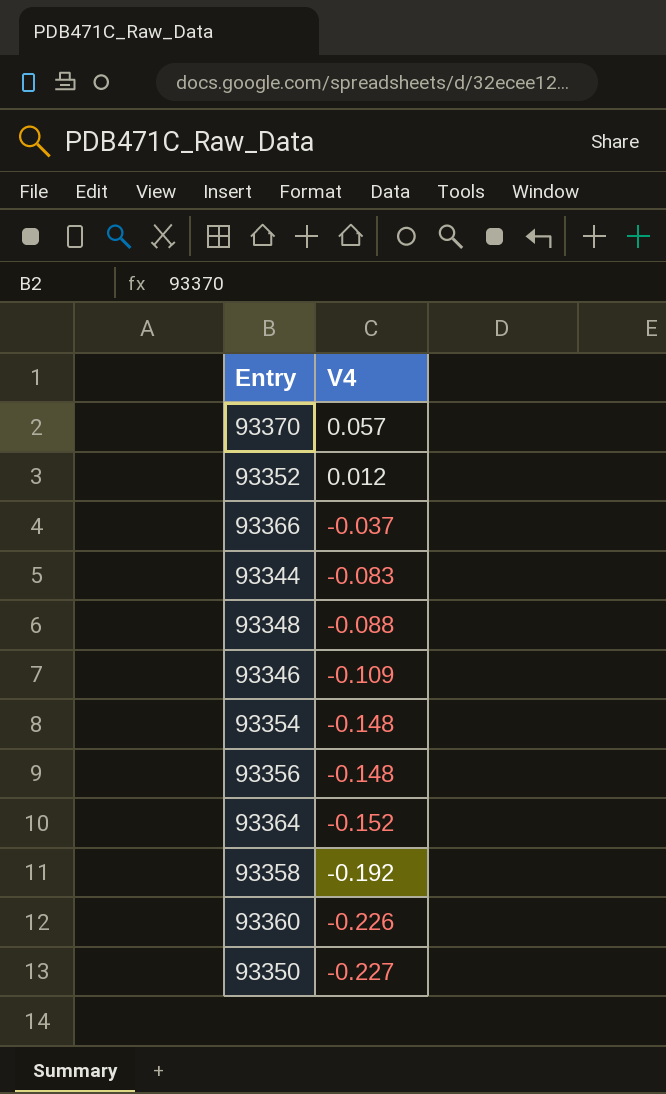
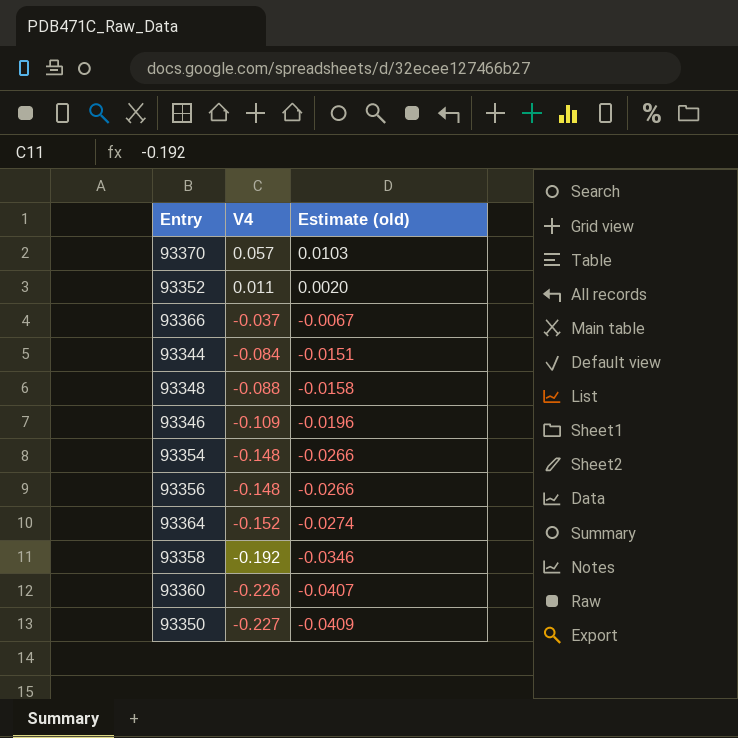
column Estimate (old) | formula: none -> [V4] * 0.18
93352 | V4: 0.012 -> 0.011
93344 | V4: -0.083 -> -0.084

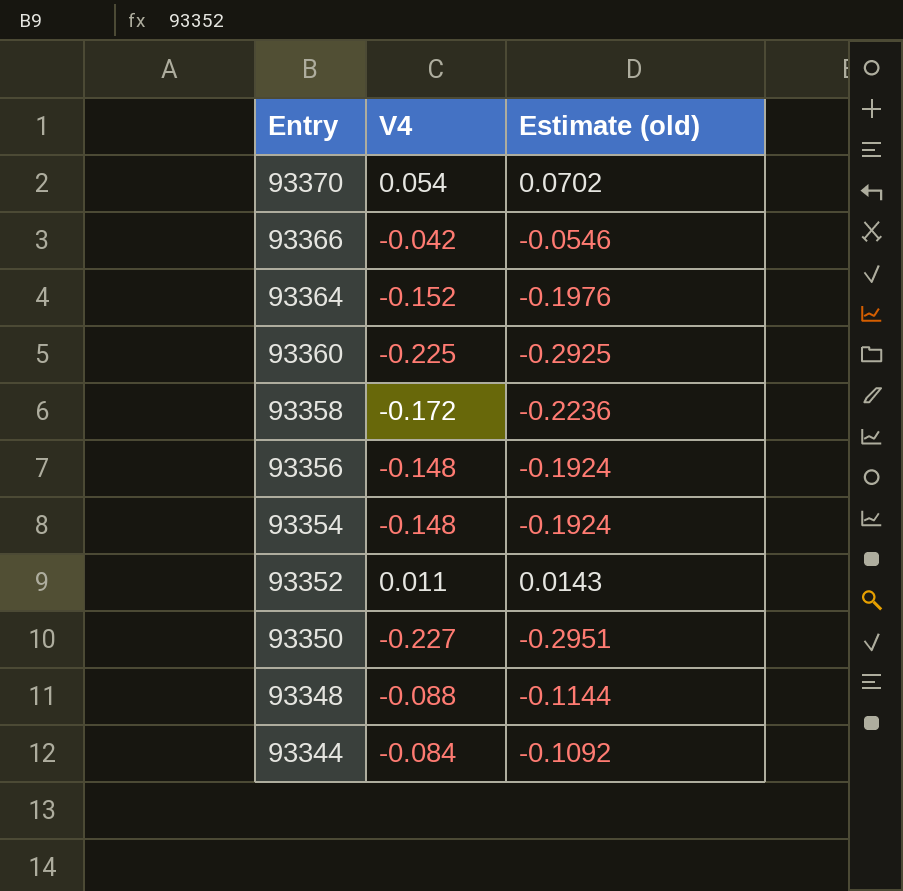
row order: V4 descending -> Entry descending
column Estimate (old) | formula: [V4] * 0.18 -> [V4] * 1.3
row 93346: -0.109 | -0.0196 -> none
93370 | V4: 0.057 -> 0.054
93366 | V4: -0.037 -> -0.042
93360 | V4: -0.226 -> -0.225
93358 | V4: -0.192 -> -0.172

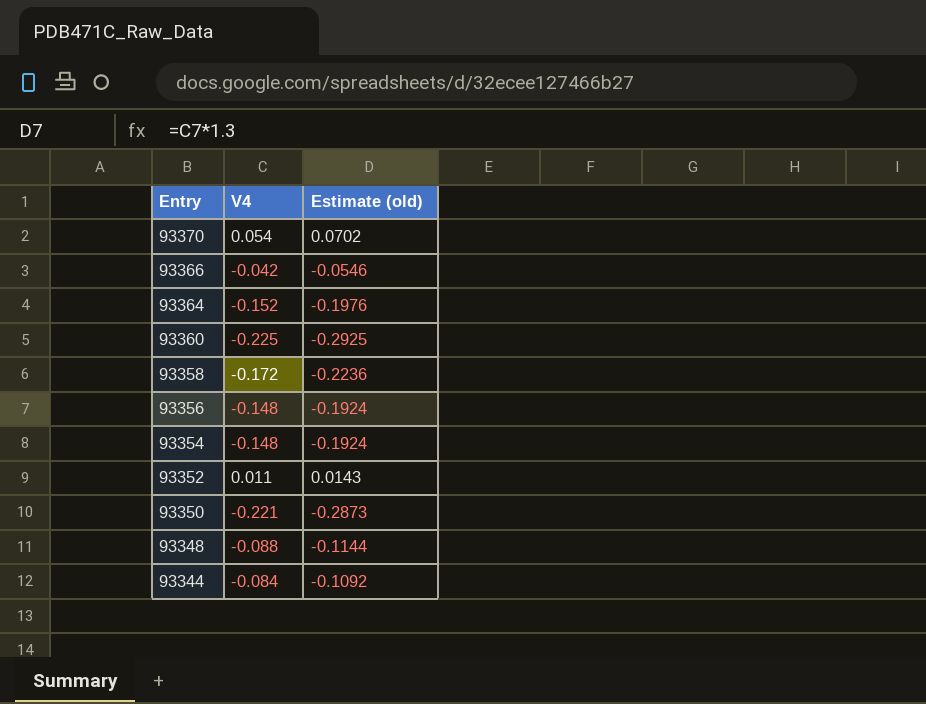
93350 | V4: -0.227 -> -0.221
93350 | Estimate (old): -0.2951 -> -0.2873

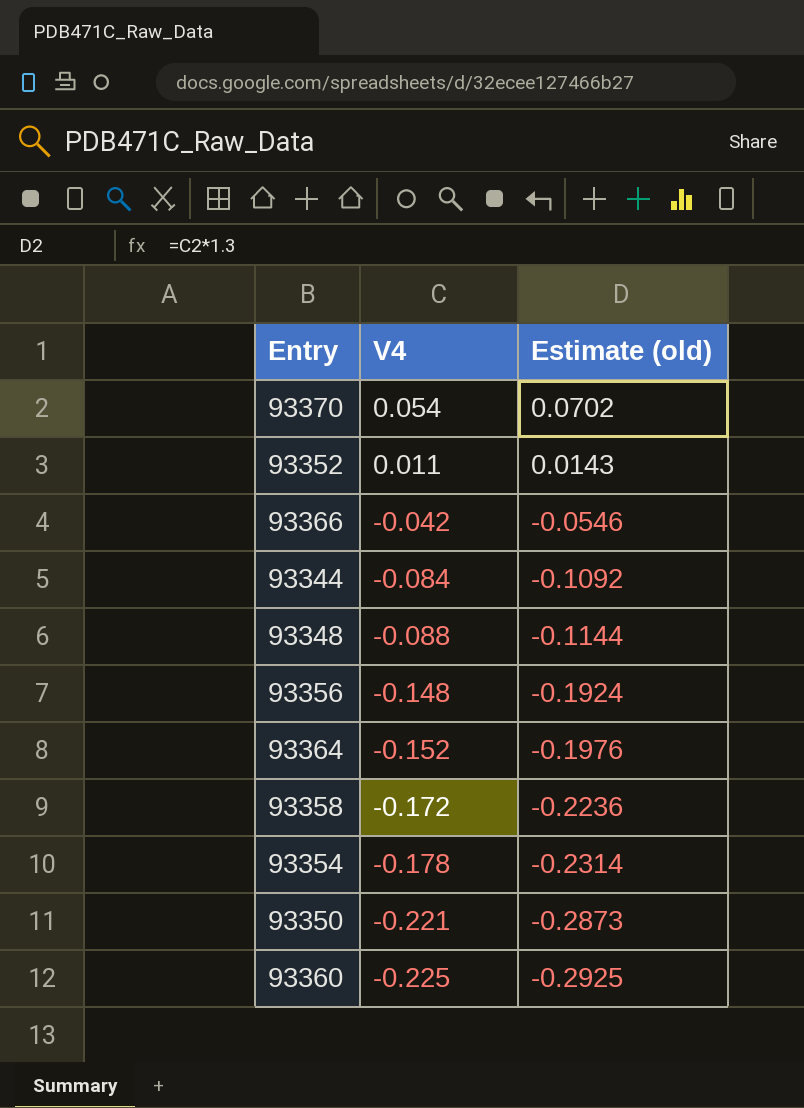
row order: Entry descending -> V4 descending
93354 | V4: -0.148 -> -0.178
93354 | Estimate (old): -0.1924 -> -0.2314

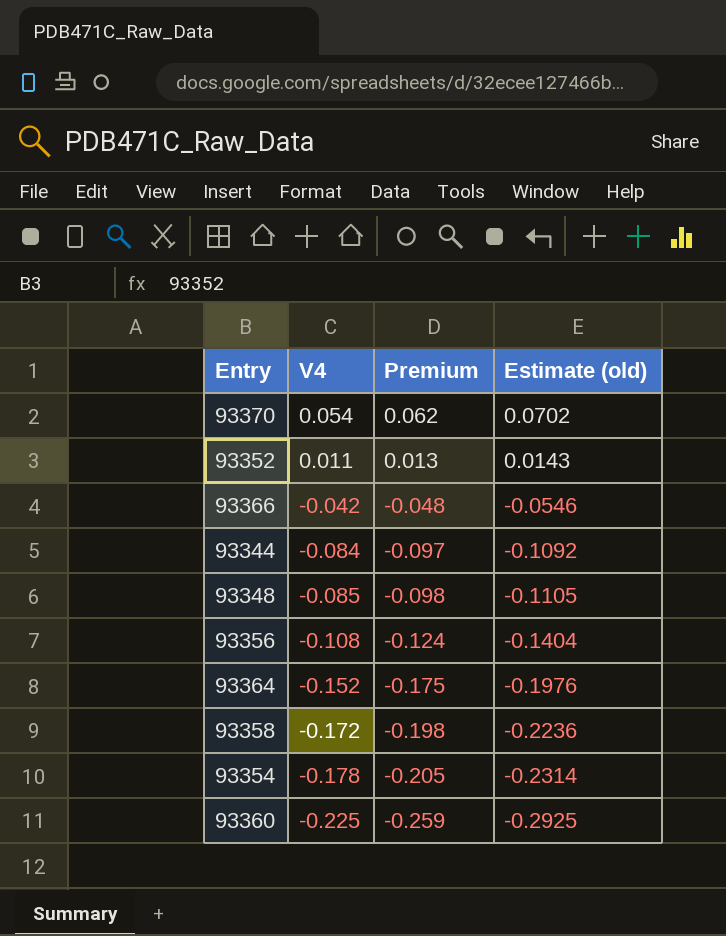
column Premium | formula: none -> [V4] * 1.15
row 93350: -0.221 | -0.2873 -> none
93348 | V4: -0.088 -> -0.085
93348 | Estimate (old): -0.1144 -> -0.1105
93356 | V4: -0.148 -> -0.108
93356 | Estimate (old): -0.1924 -> -0.1404

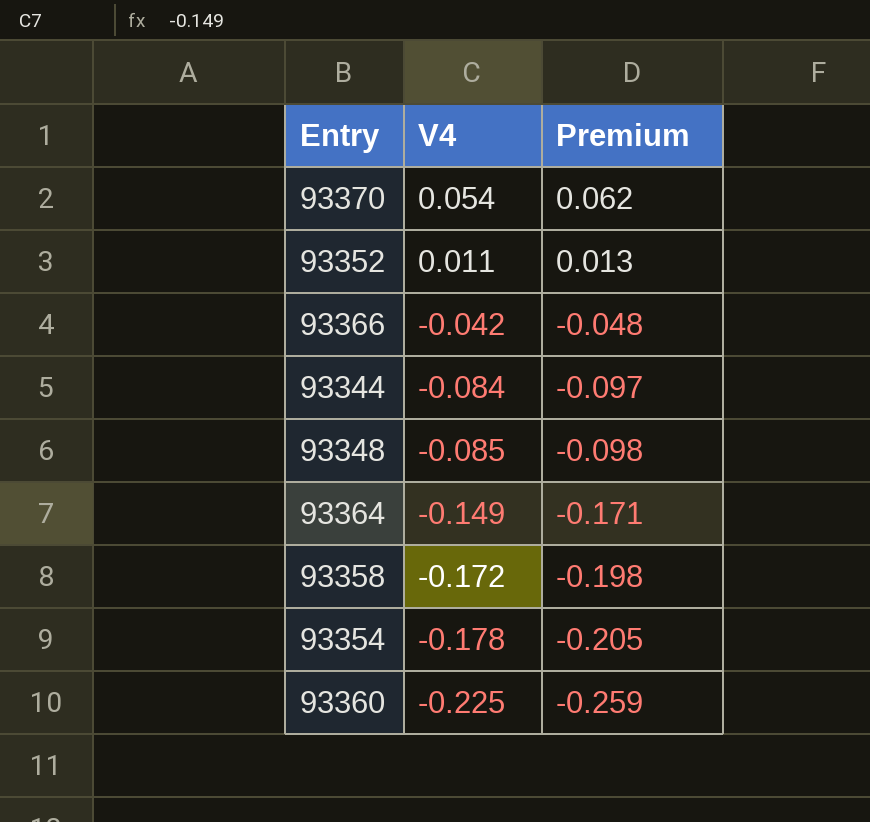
column Estimate (old) | formula: [V4] * 1.3 -> none
row 93356: -0.108 | -0.124 | -0.1404 -> none
93364 | V4: -0.152 -> -0.149
93364 | Premium: -0.175 -> -0.171

